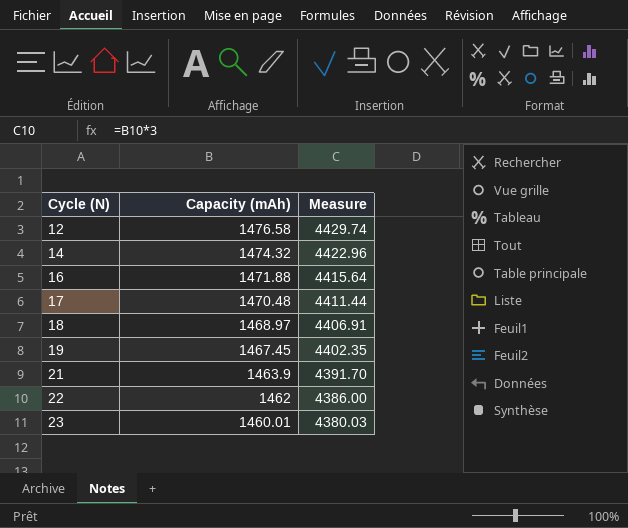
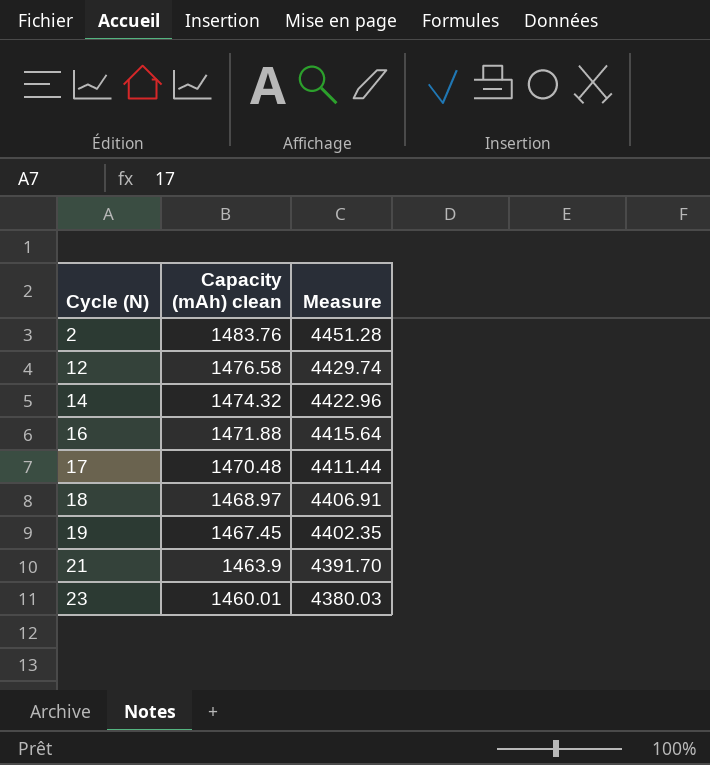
column name: Capacity (mAh) -> Capacity (mAh) clean
row 22: 1462 | 4386.00 -> none
row 2: none -> 1483.76 | 4451.28

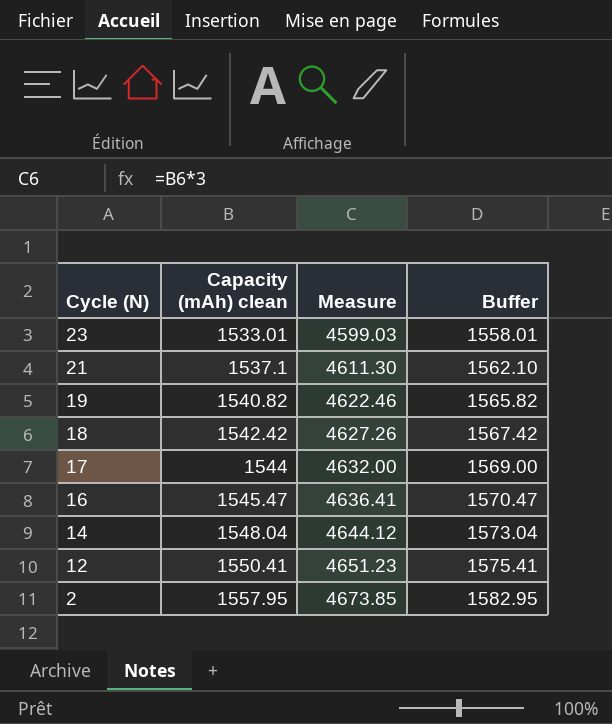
row order: Cycle (N) ascending -> Cycle (N) descending
column Buffer | formula: none -> [Capacity (mAh) clean] + 25
23 | Capacity (mAh) clean: 1460.01 -> 1533.01
23 | Measure: 4380.03 -> 4599.03
21 | Capacity (mAh) clean: 1463.9 -> 1537.1
21 | Measure: 4391.70 -> 4611.30
19 | Capacity (mAh) clean: 1467.45 -> 1540.82
19 | Measure: 4402.35 -> 4622.46
18 | Capacity (mAh) clean: 1468.97 -> 1542.42
18 | Measure: 4406.91 -> 4627.26
17 | Capacity (mAh) clean: 1470.48 -> 1544
17 | Measure: 4411.44 -> 4632.00
16 | Capacity (mAh) clean: 1471.88 -> 1545.47
16 | Measure: 4415.64 -> 4636.41
14 | Capacity (mAh) clean: 1474.32 -> 1548.04
14 | Measure: 4422.96 -> 4644.12
12 | Capacity (mAh) clean: 1476.58 -> 1550.41
12 | Measure: 4429.74 -> 4651.23
2 | Capacity (mAh) clean: 1483.76 -> 1557.95
2 | Measure: 4451.28 -> 4673.85

